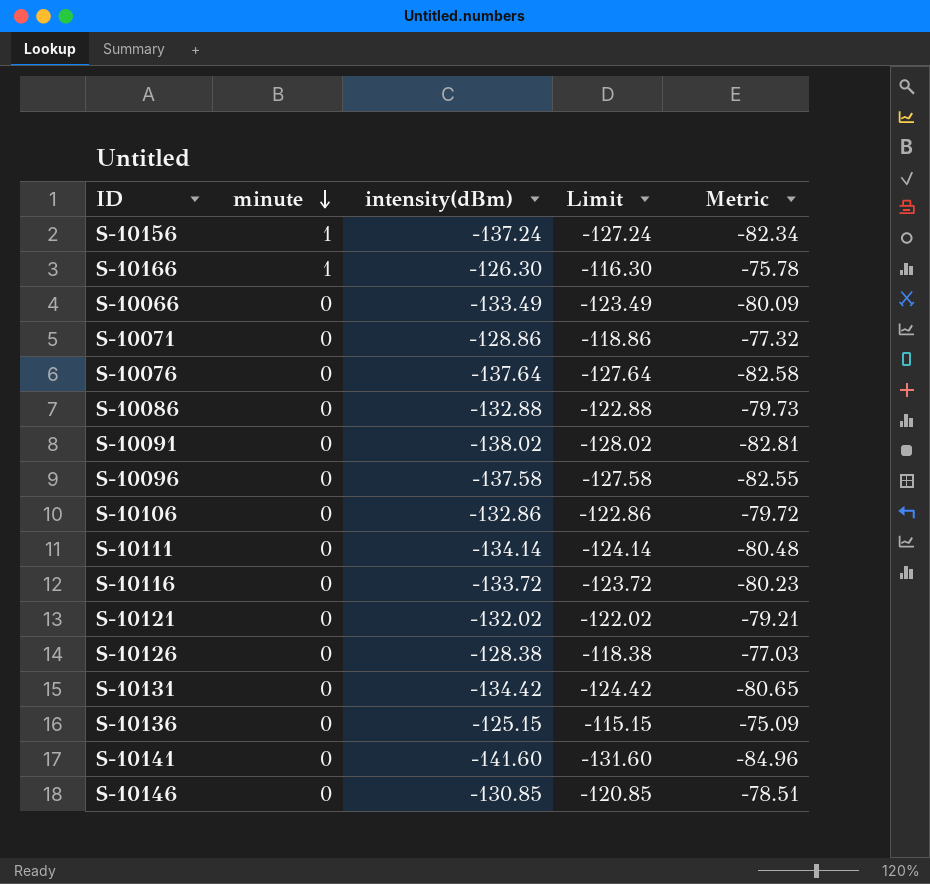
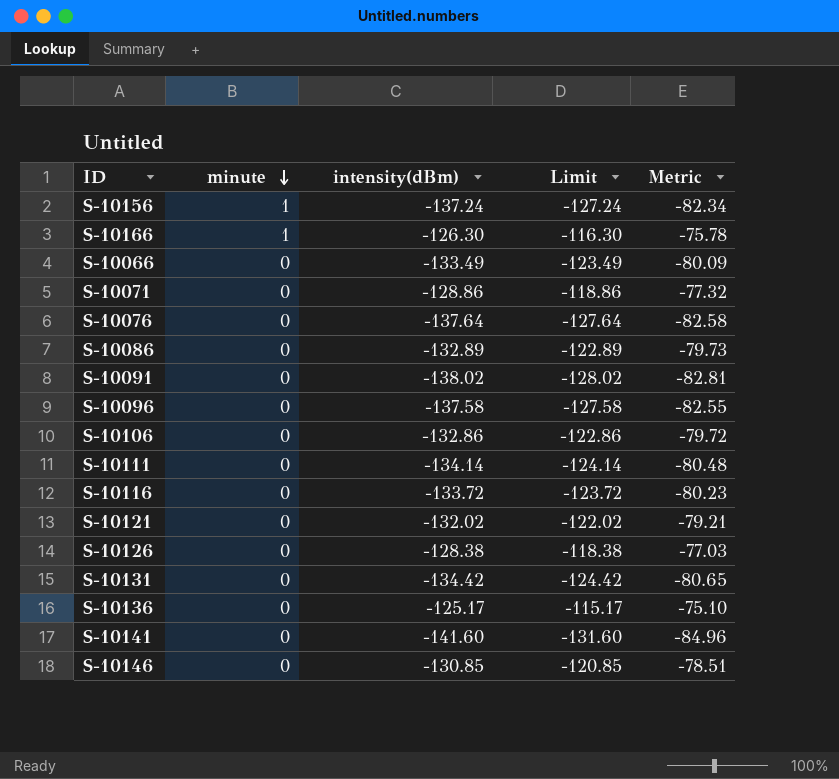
S-10086 | intensity(dBm): -132.88 -> -132.89
S-10086 | Limit: -122.88 -> -122.89
S-10136 | intensity(dBm): -125.15 -> -125.17
S-10136 | Limit: -115.15 -> -115.17
S-10136 | Metric: -75.09 -> -75.10

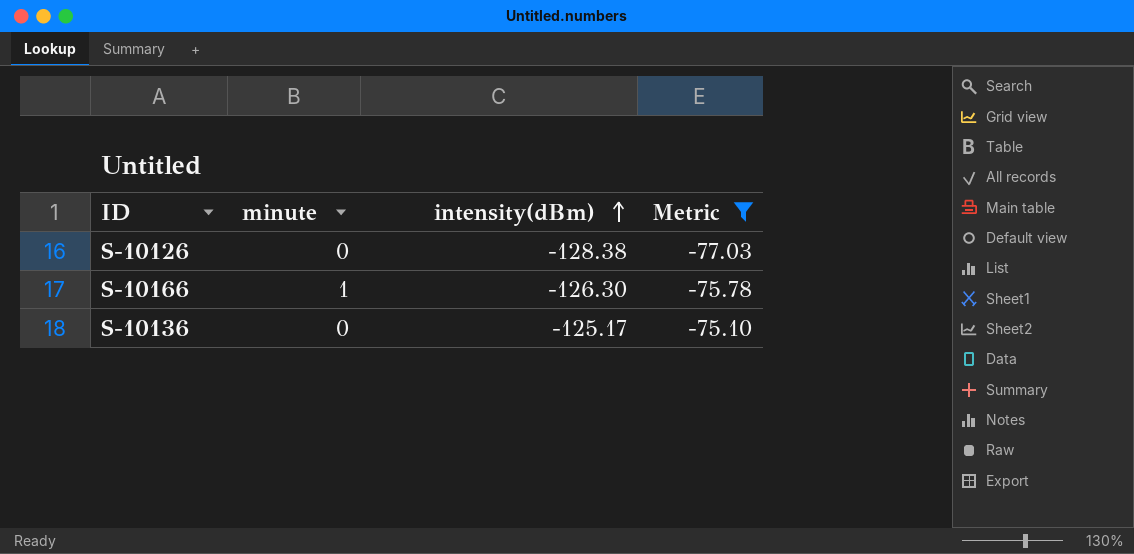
filter: none -> Metric >= -77.03
row order: minute descending -> intensity(dBm) ascending
column Limit | formula: [intensity(dBm)] + 10 -> none

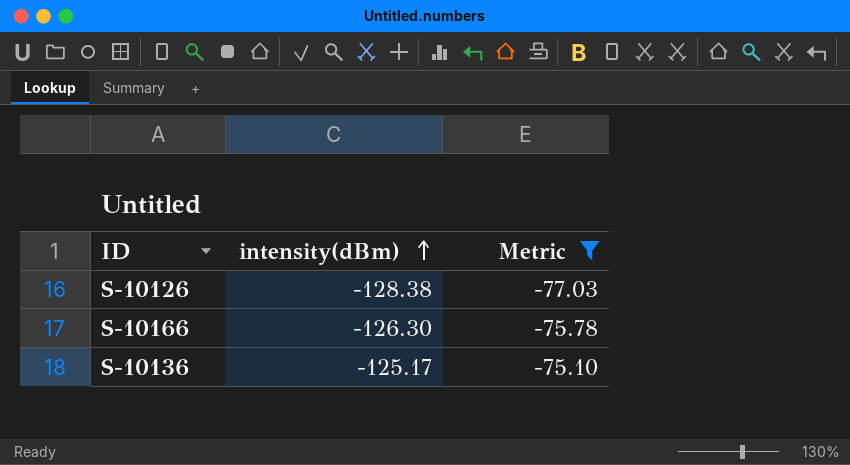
column minute | position: 2 -> none

